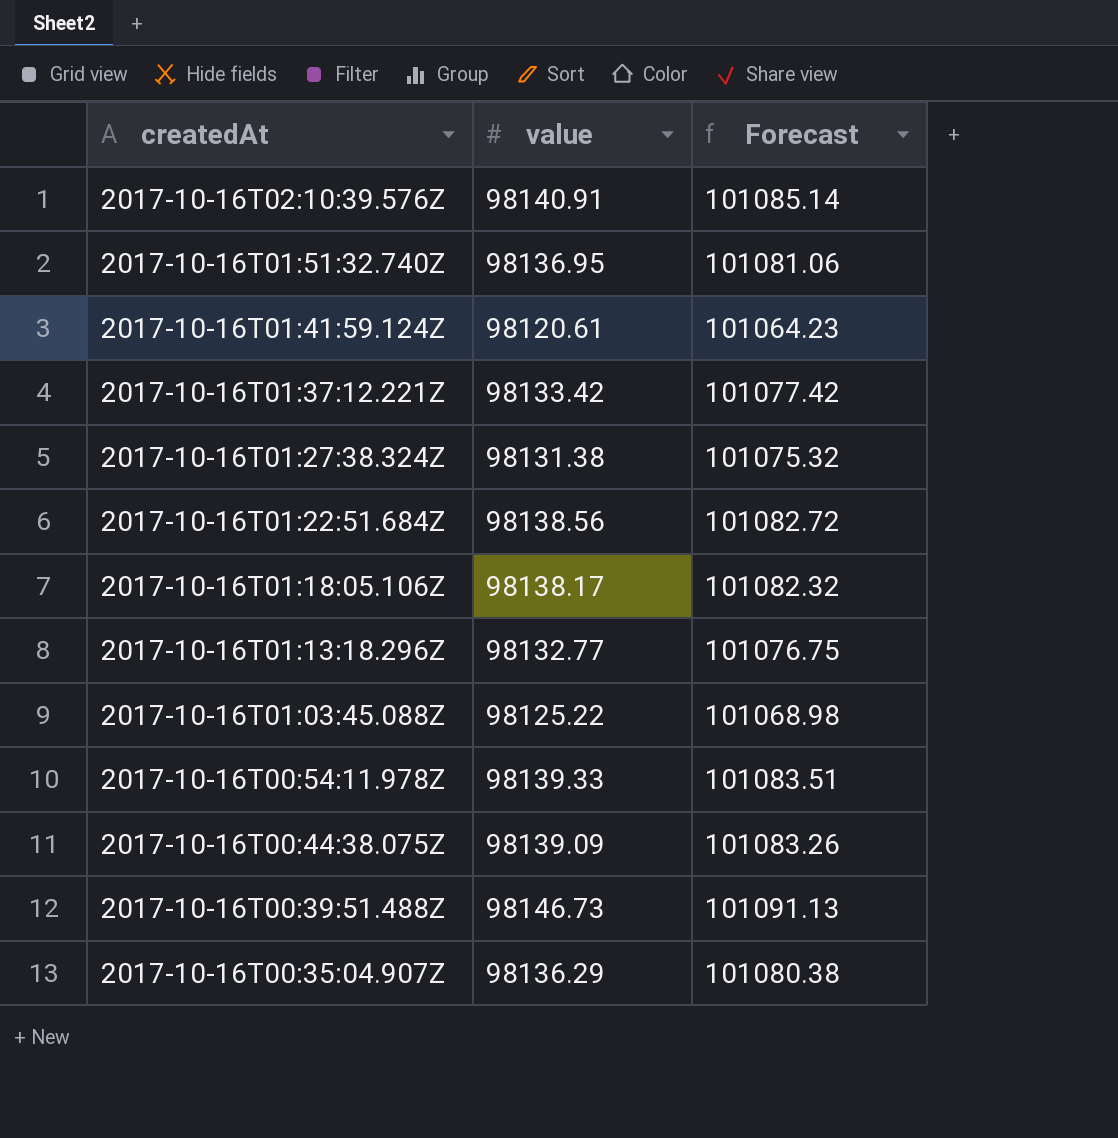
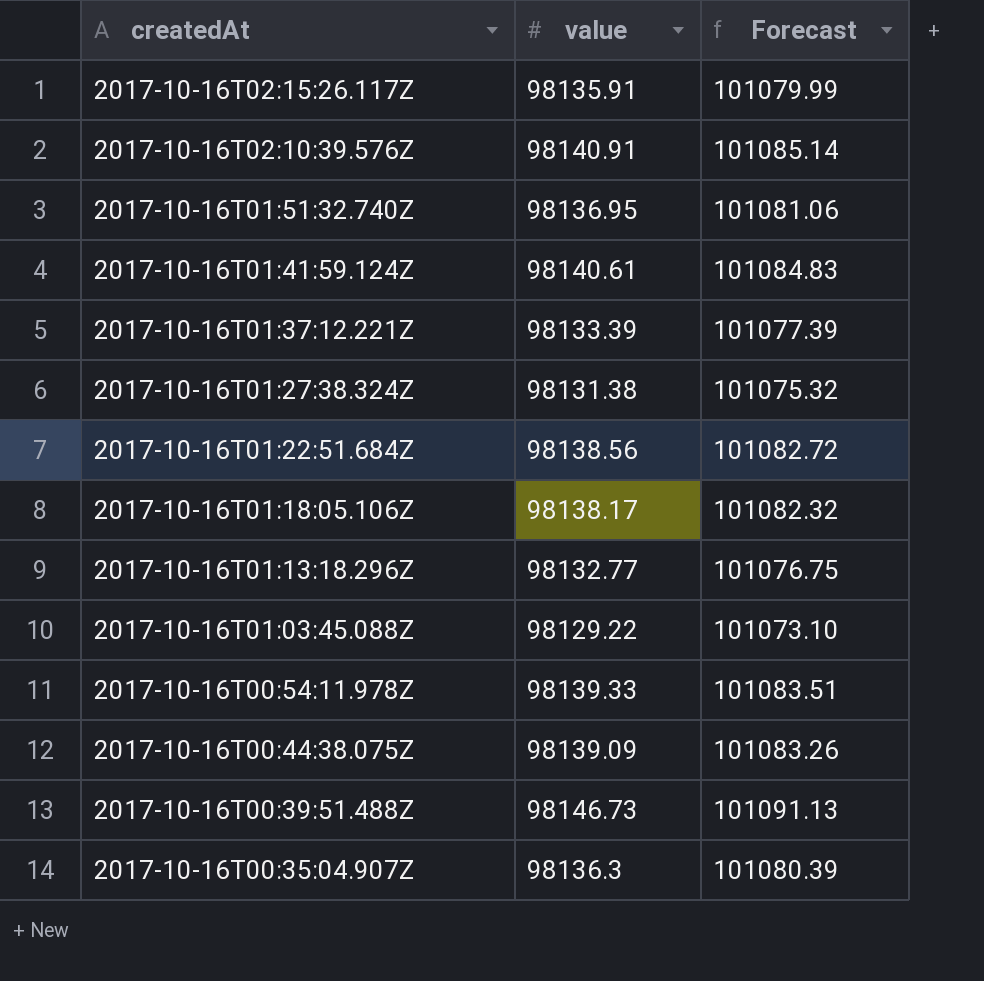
row 2017-10-16T02:15:26.117Z: none -> 98135.91 | 101079.99
2017-10-16T01:41:59.124Z | value: 98120.61 -> 98140.61
2017-10-16T01:41:59.124Z | Forecast: 101064.23 -> 101084.83
2017-10-16T01:37:12.221Z | value: 98133.42 -> 98133.39
2017-10-16T01:37:12.221Z | Forecast: 101077.42 -> 101077.39
2017-10-16T01:03:45.088Z | value: 98125.22 -> 98129.22
2017-10-16T01:03:45.088Z | Forecast: 101068.98 -> 101073.10
2017-10-16T00:35:04.907Z | value: 98136.29 -> 98136.3
2017-10-16T00:35:04.907Z | Forecast: 101080.38 -> 101080.39

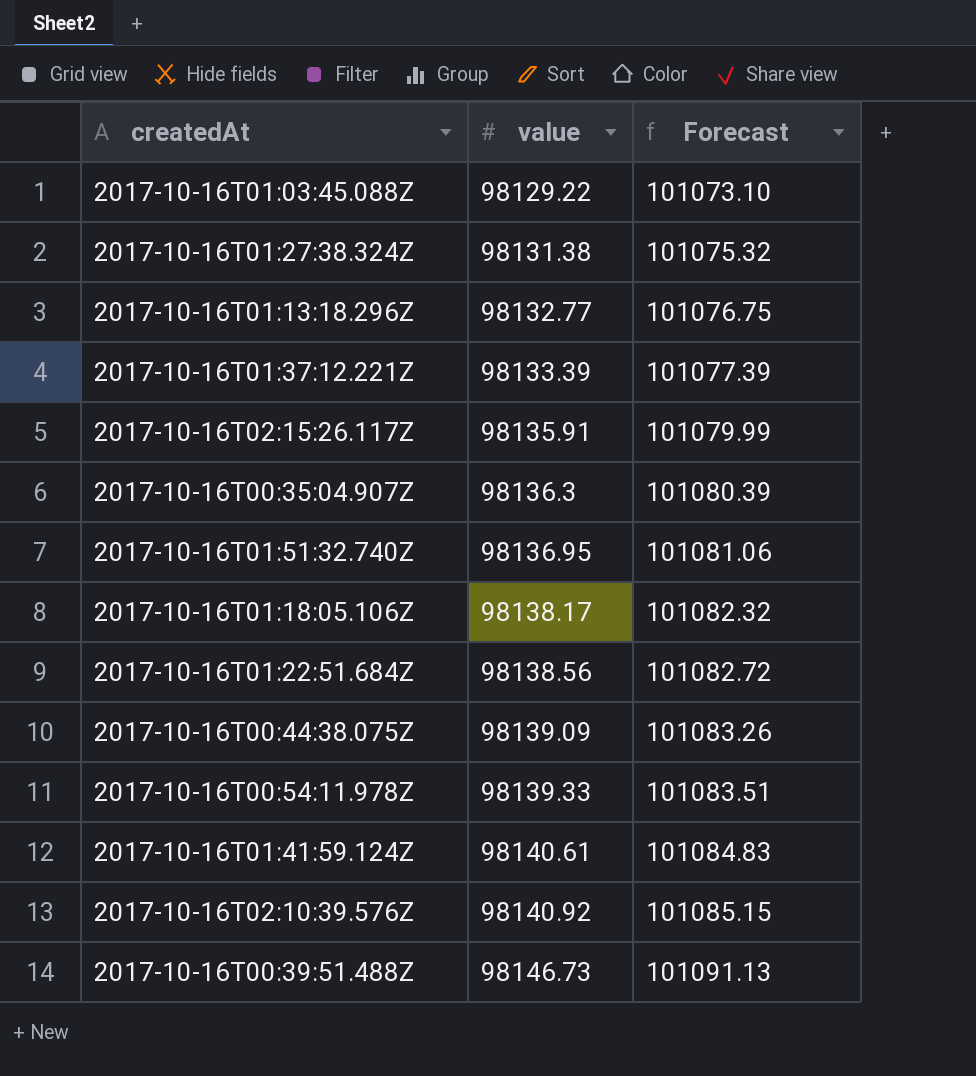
row order: createdAt descending -> value ascending
2017-10-16T02:10:39.576Z | value: 98140.91 -> 98140.92
2017-10-16T02:10:39.576Z | Forecast: 101085.14 -> 101085.15

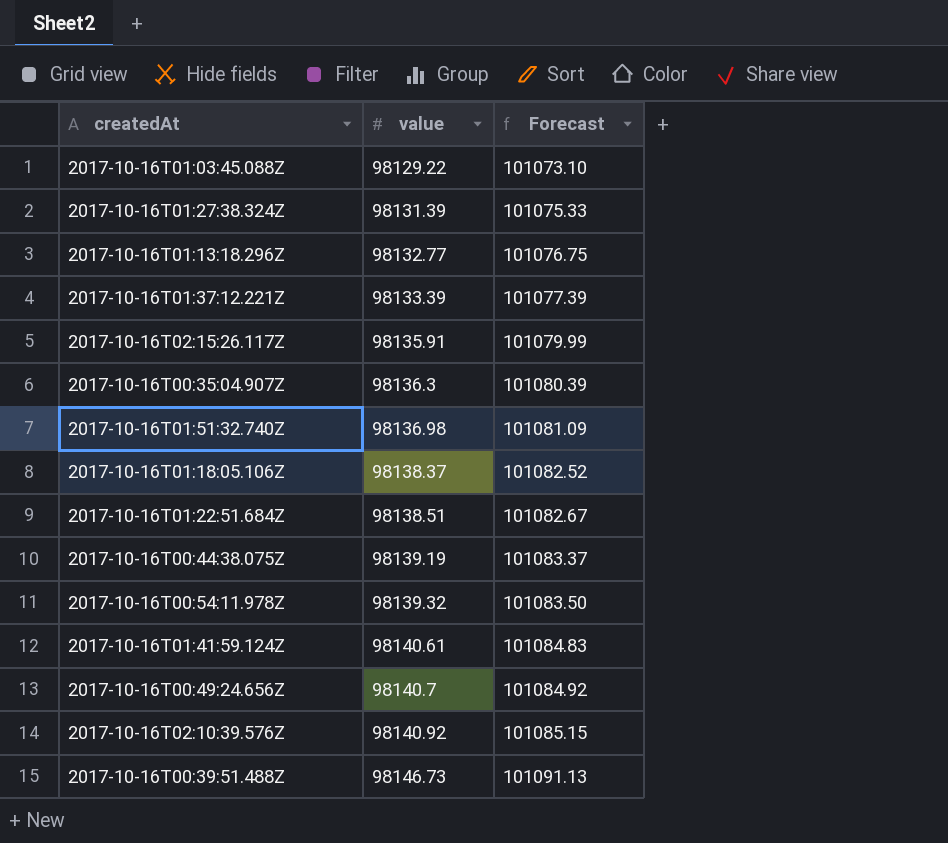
2017-10-16T01:27:38.324Z | value: 98131.38 -> 98131.39
2017-10-16T01:27:38.324Z | Forecast: 101075.32 -> 101075.33
2017-10-16T01:51:32.740Z | value: 98136.95 -> 98136.98
2017-10-16T01:51:32.740Z | Forecast: 101081.06 -> 101081.09
2017-10-16T01:18:05.106Z | value: 98138.17 -> 98138.37
2017-10-16T01:18:05.106Z | Forecast: 101082.32 -> 101082.52
2017-10-16T01:22:51.684Z | value: 98138.56 -> 98138.51
2017-10-16T01:22:51.684Z | Forecast: 101082.72 -> 101082.67
2017-10-16T00:44:38.075Z | value: 98139.09 -> 98139.19
2017-10-16T00:44:38.075Z | Forecast: 101083.26 -> 101083.37
2017-10-16T00:54:11.978Z | value: 98139.33 -> 98139.32
2017-10-16T00:54:11.978Z | Forecast: 101083.51 -> 101083.50
row 2017-10-16T00:49:24.656Z: none -> 98140.7 | 101084.92

